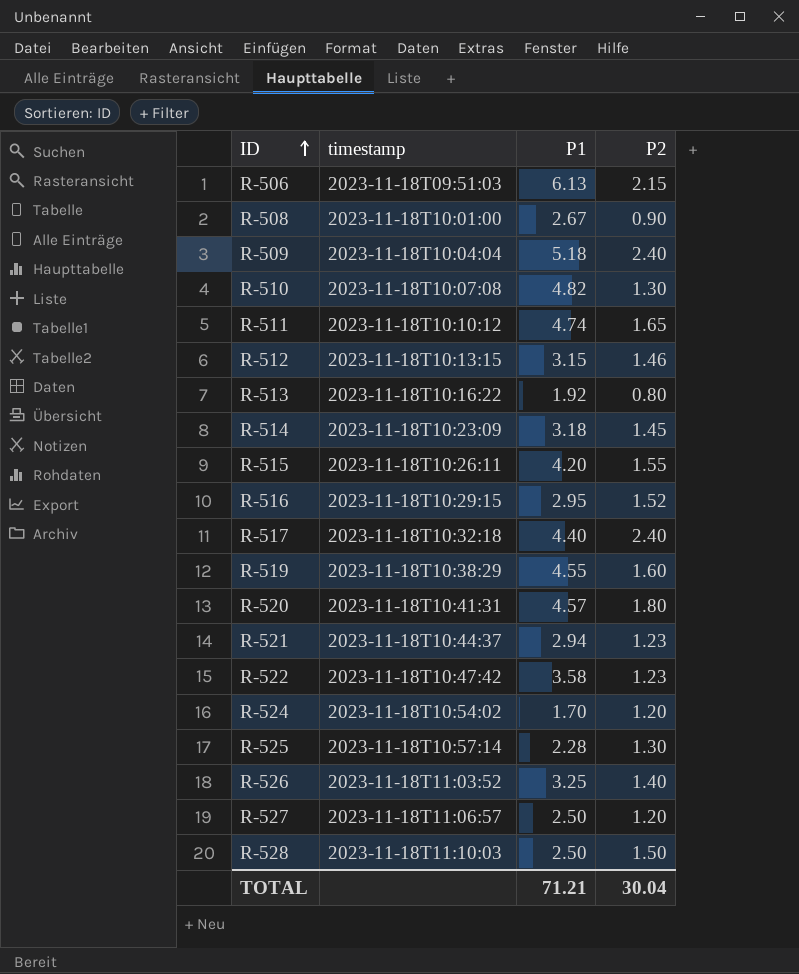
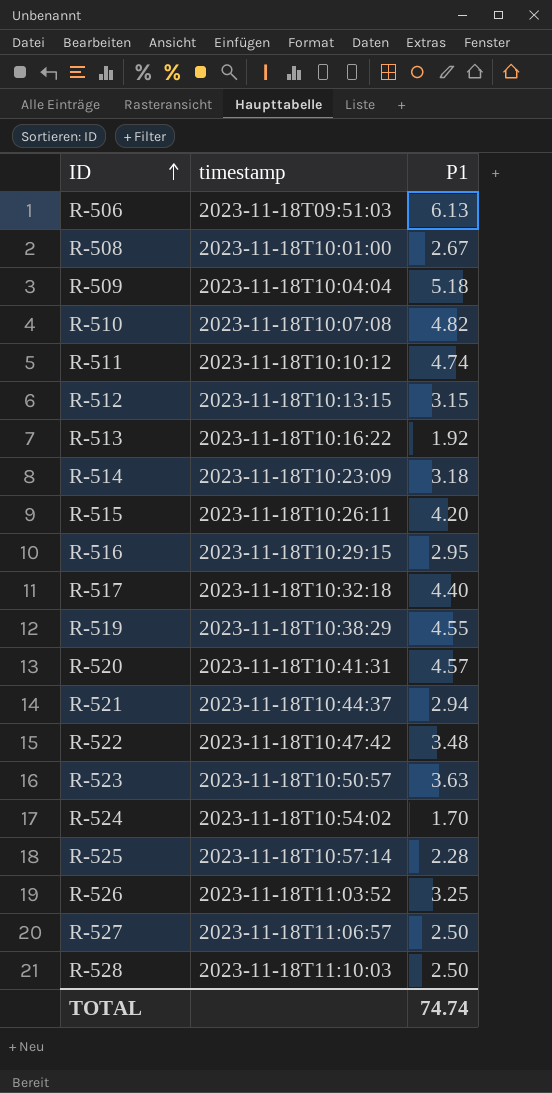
column P2 | position: 4 -> none
R-522 | P1: 3.58 -> 3.48
row R-523: none -> 2023-11-18T10:50:57 | 3.63
TOTAL | P1: 71.21 -> 74.74

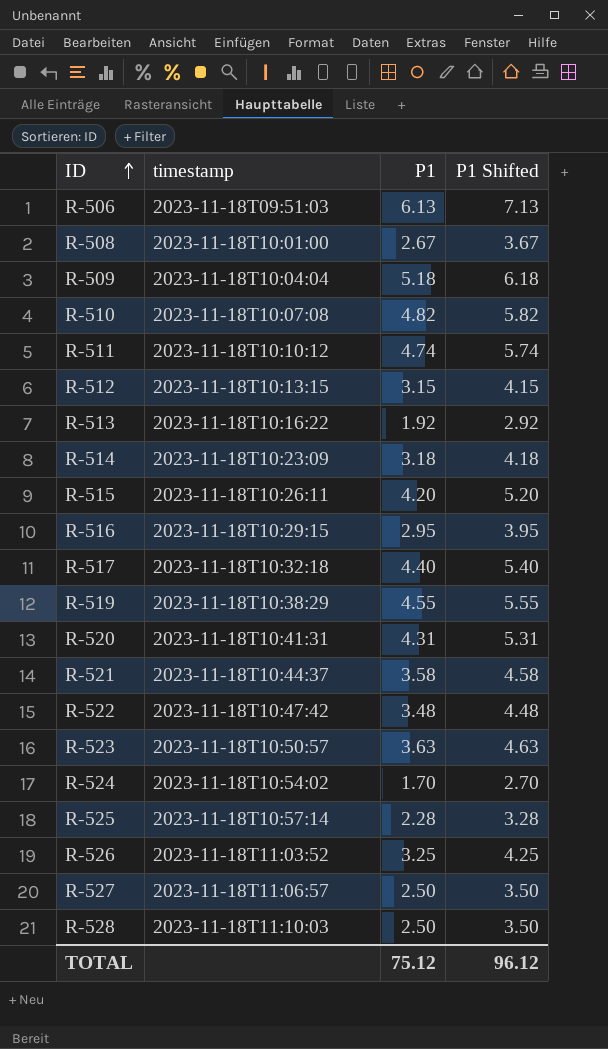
column P1 Shifted | formula: none -> [P1] + 1
R-520 | P1: 4.57 -> 4.31
R-521 | P1: 2.94 -> 3.58
TOTAL | P1: 74.74 -> 75.12

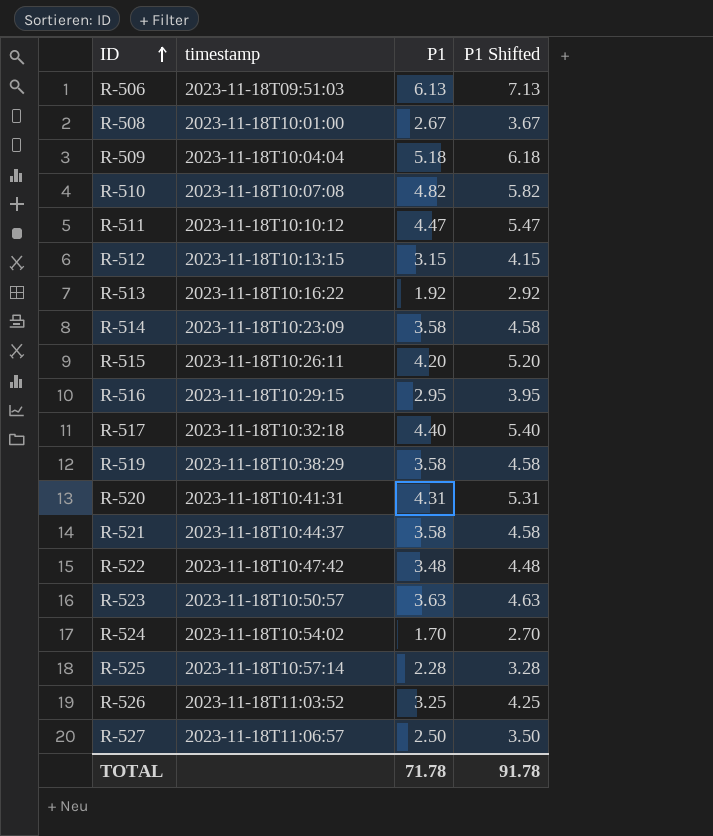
row R-528: 2023-11-18T11:10:03 | 2.50 | 3.50 -> none
R-511 | P1: 4.74 -> 4.47
R-511 | P1 Shifted: 5.74 -> 5.47
R-514 | P1: 3.18 -> 3.58
R-514 | P1 Shifted: 4.18 -> 4.58
R-519 | P1: 4.55 -> 3.58
R-519 | P1 Shifted: 5.55 -> 4.58
TOTAL | P1: 75.12 -> 71.78
TOTAL | P1 Shifted: 96.12 -> 91.78

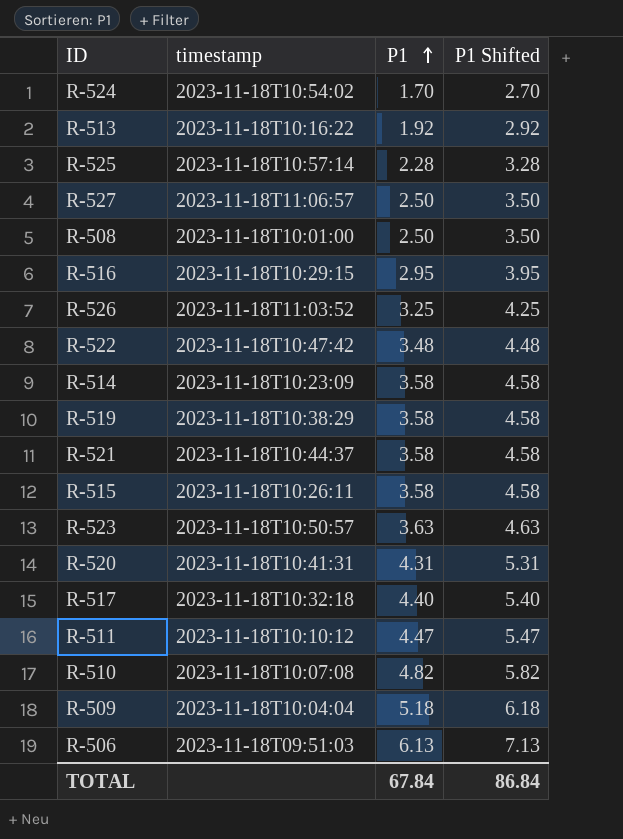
row order: ID ascending -> P1 ascending
row R-512: 2023-11-18T10:13:15 | 3.15 | 4.15 -> none
R-508 | P1: 2.67 -> 2.50
R-508 | P1 Shifted: 3.67 -> 3.50
R-515 | P1: 4.20 -> 3.58
R-515 | P1 Shifted: 5.20 -> 4.58
TOTAL | P1: 71.78 -> 67.84
TOTAL | P1 Shifted: 91.78 -> 86.84

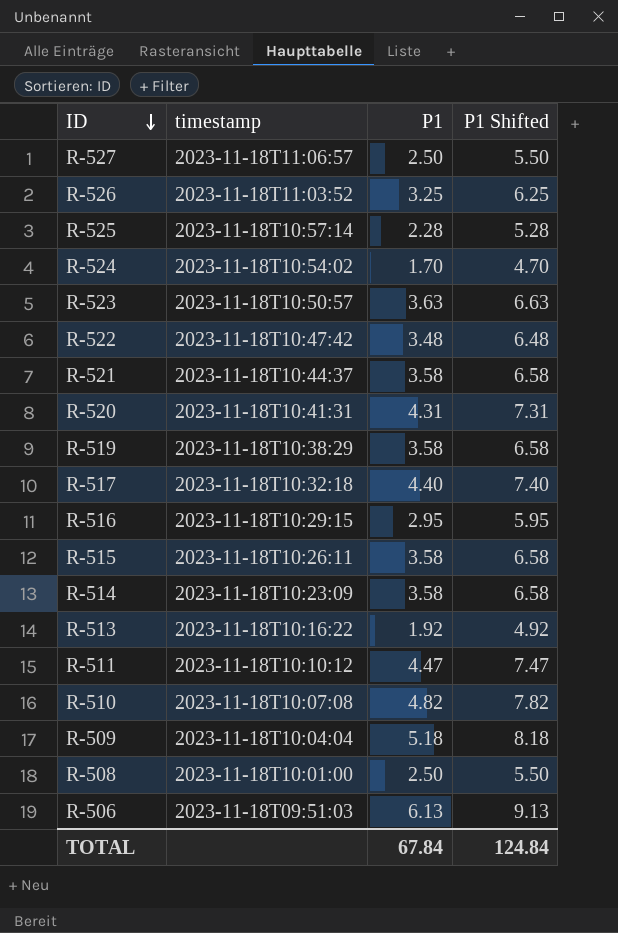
row order: P1 ascending -> ID descending
column P1 Shifted | formula: [P1] + 1 -> [P1] + 3
TOTAL | P1 Shifted: 86.84 -> 124.84

